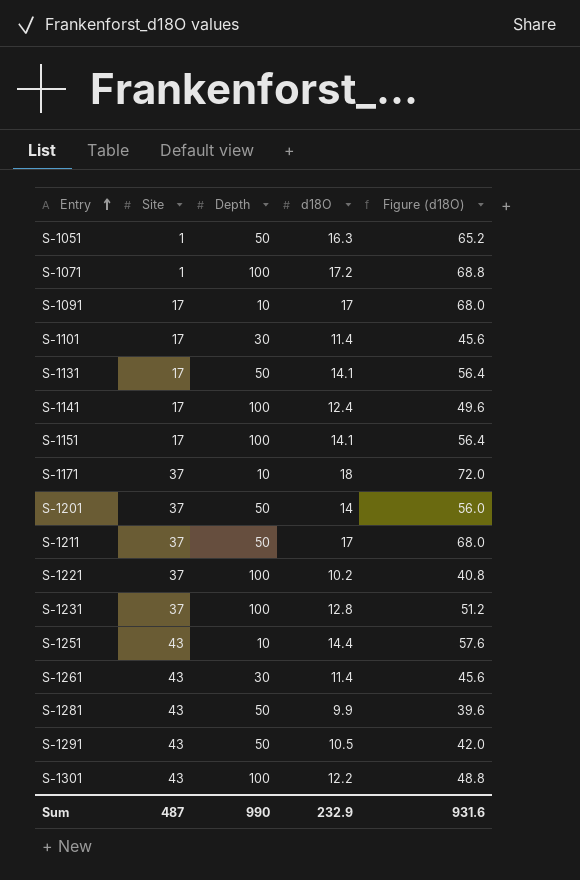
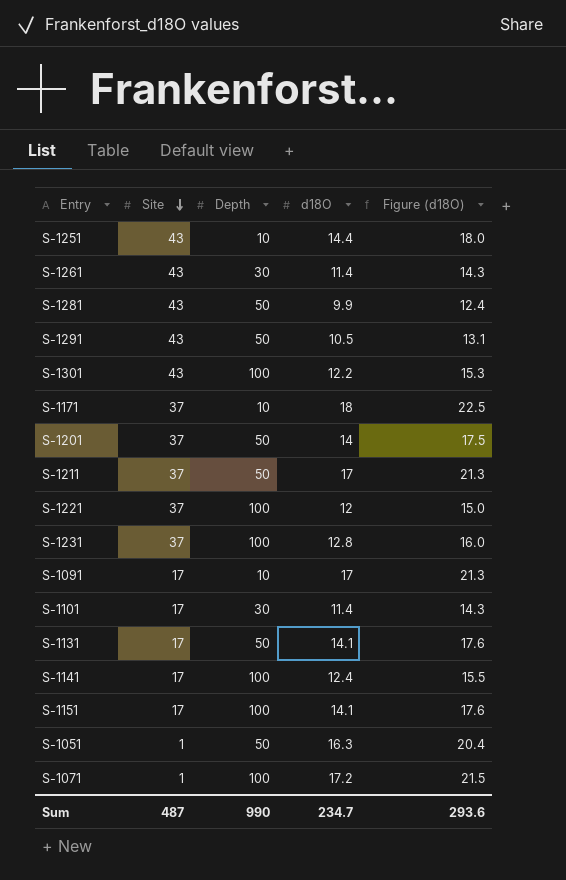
row order: Entry ascending -> Site descending
column Figure (d18O) | formula: [d18O] * 4 -> [d18O] * 1.25
S-1221 | d18O: 10.2 -> 12
Sum | d18O: 232.9 -> 234.7
Sum | Figure (d18O): 931.6 -> 293.6

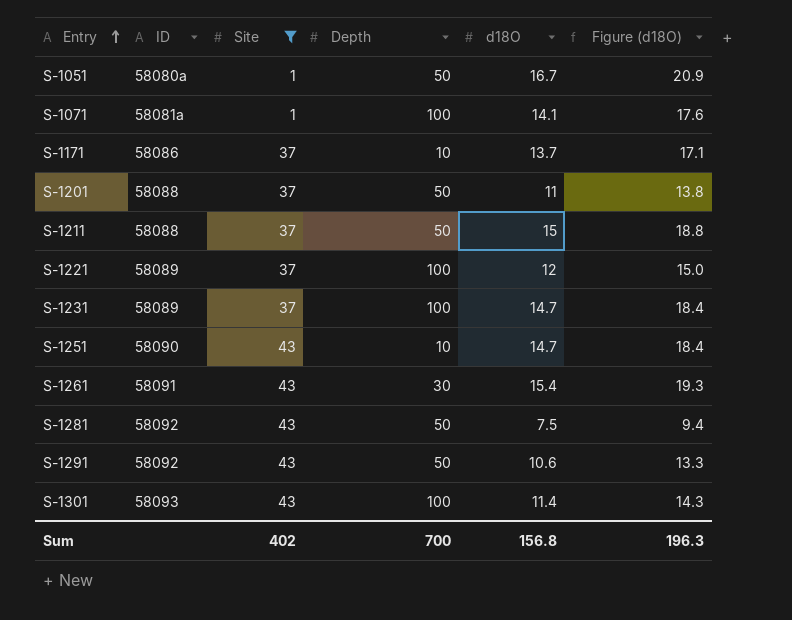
filter: none -> Site != 17
row order: Site descending -> Entry ascending
column ID | position: none -> 2
S-1051 | d18O: 16.3 -> 16.7
S-1051 | Figure (d18O): 20.4 -> 20.9
S-1071 | d18O: 17.2 -> 14.1
S-1071 | Figure (d18O): 21.5 -> 17.6
S-1171 | d18O: 18 -> 13.7
S-1171 | Figure (d18O): 22.5 -> 17.1
S-1201 | d18O: 14 -> 11
S-1201 | Figure (d18O): 17.5 -> 13.8
S-1211 | d18O: 17 -> 15
S-1211 | Figure (d18O): 21.3 -> 18.8
S-1231 | d18O: 12.8 -> 14.7
S-1231 | Figure (d18O): 16.0 -> 18.4
S-1251 | d18O: 14.4 -> 14.7
S-1251 | Figure (d18O): 18.0 -> 18.4
S-1261 | d18O: 11.4 -> 15.4
S-1261 | Figure (d18O): 14.3 -> 19.3
S-1281 | d18O: 9.9 -> 7.5
S-1281 | Figure (d18O): 12.4 -> 9.4
S-1291 | d18O: 10.5 -> 10.6
S-1291 | Figure (d18O): 13.1 -> 13.3
S-1301 | d18O: 12.2 -> 11.4
S-1301 | Figure (d18O): 15.3 -> 14.3
Sum | Site: 487 -> 402
Sum | Depth: 990 -> 700
Sum | d18O: 234.7 -> 156.8
Sum | Figure (d18O): 293.6 -> 196.3

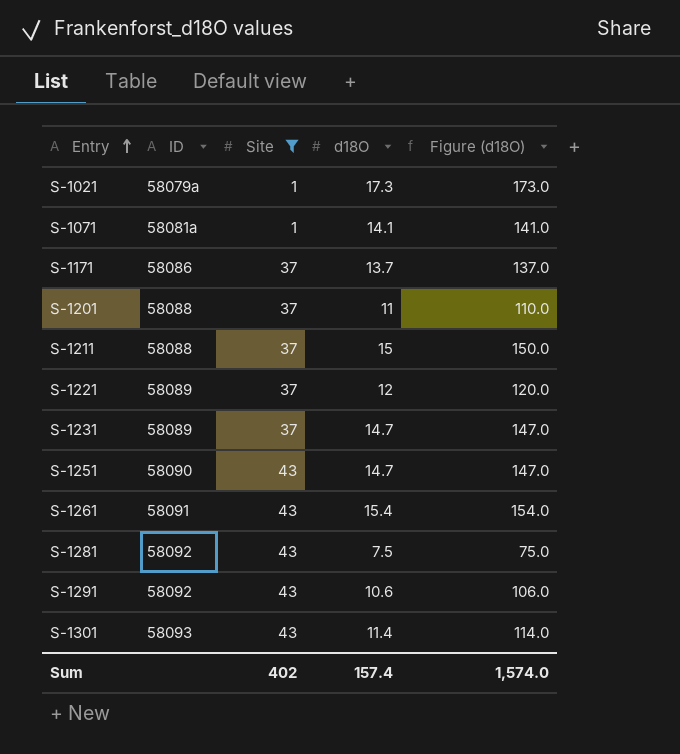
column Depth | position: 4 -> none
column Figure (d18O) | formula: [d18O] * 1.25 -> [d18O] * 10
row S-1051: 58080a | 1 | 50 | 16.7 | 20.9 -> none
row S-1021: none -> 58079a | 1 | 17.3 | 173.0
Sum | d18O: 156.8 -> 157.4
Sum | Figure (d18O): 196.3 -> 1,574.0

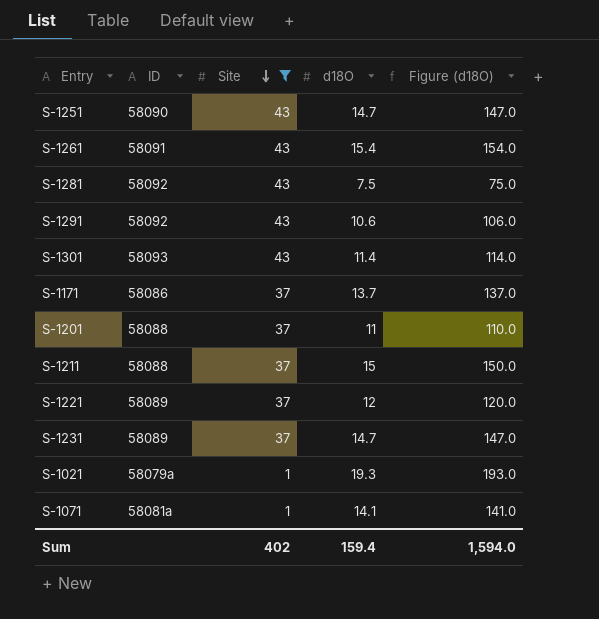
row order: Entry ascending -> Site descending
S-1021 | d18O: 17.3 -> 19.3
S-1021 | Figure (d18O): 173.0 -> 193.0
Sum | d18O: 157.4 -> 159.4
Sum | Figure (d18O): 1,574.0 -> 1,594.0

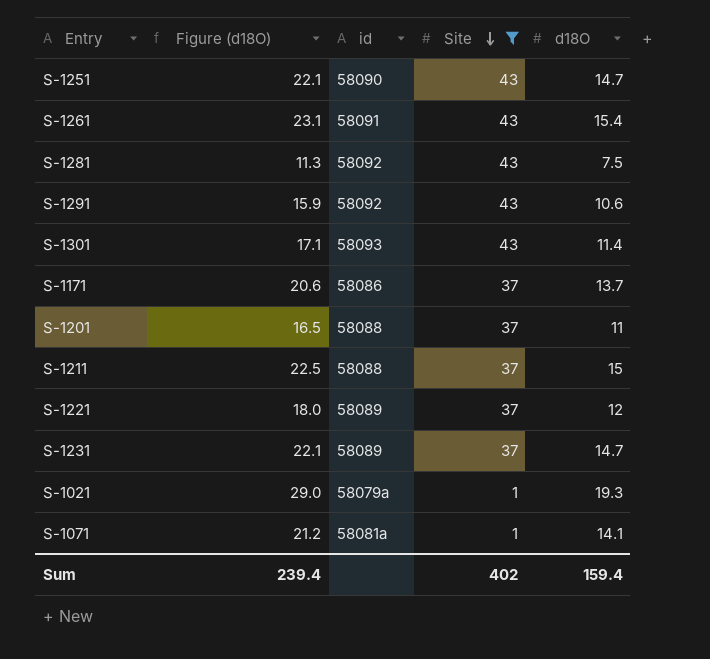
column Figure (d18O) | formula: [d18O] * 10 -> [d18O] * 1.5
column Figure (d18O) | position: 5 -> 2
column name: ID -> id
Sum | Figure (d18O): 1,594.0 -> 239.4

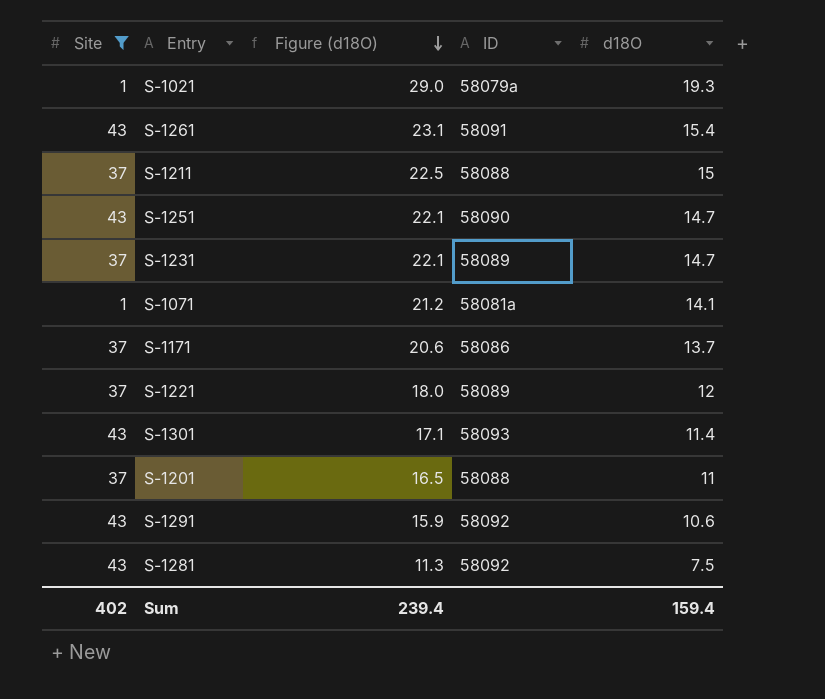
row order: Site descending -> Figure (d18O) descending
column Site | position: 4 -> 1
column name: id -> ID

